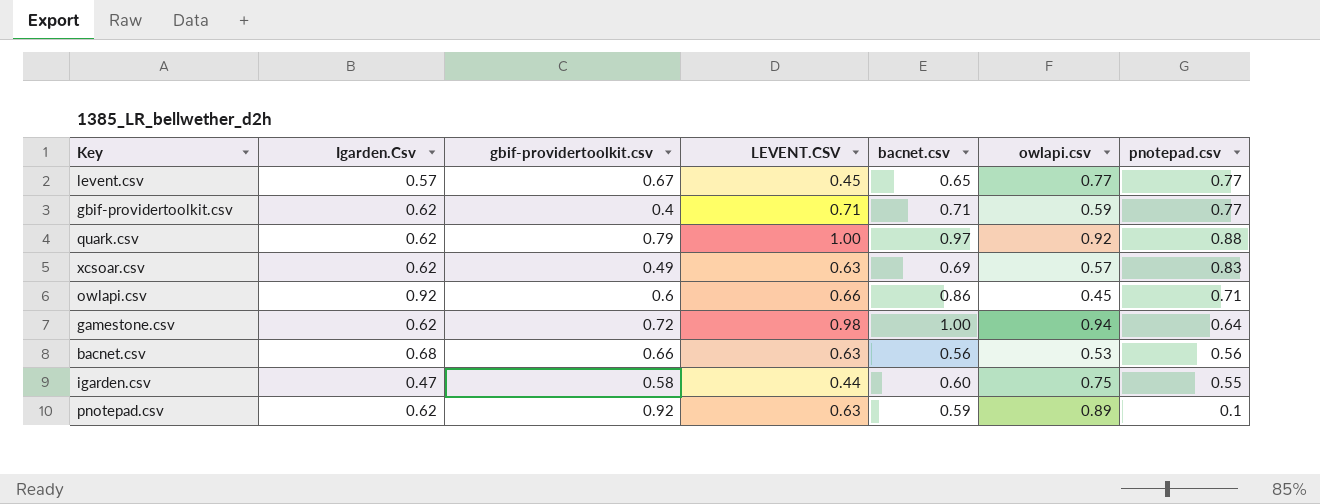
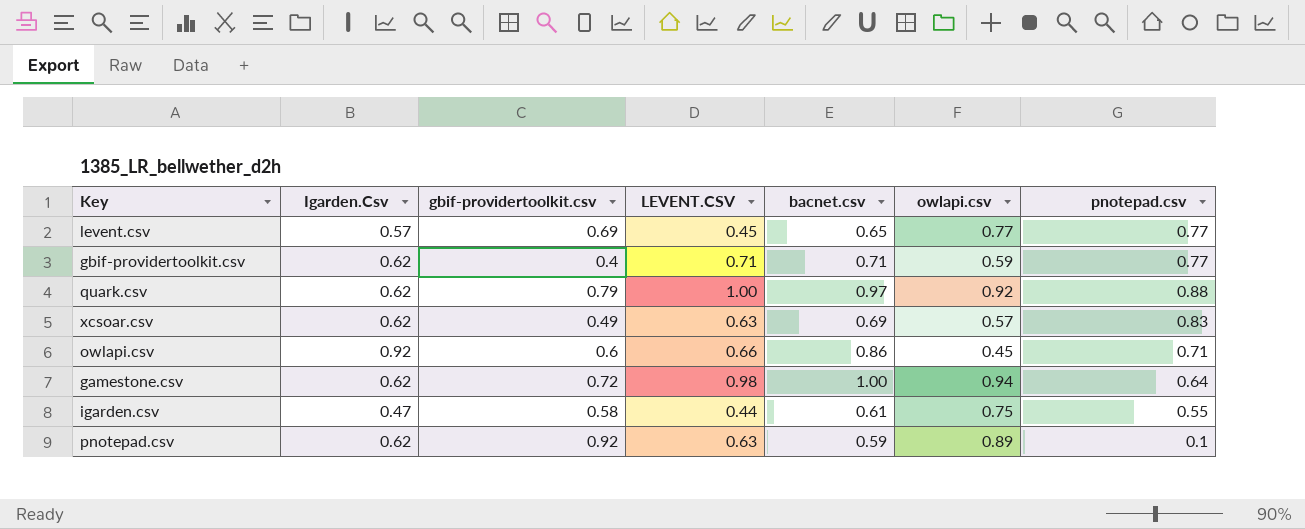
row bacnet.csv: 0.68 | 0.66 | 0.63 | 0.56 | 0.53 | 0.56 -> none
levent.csv | gbif-providertoolkit.csv: 0.67 -> 0.69
igarden.csv | bacnet.csv: 0.60 -> 0.61

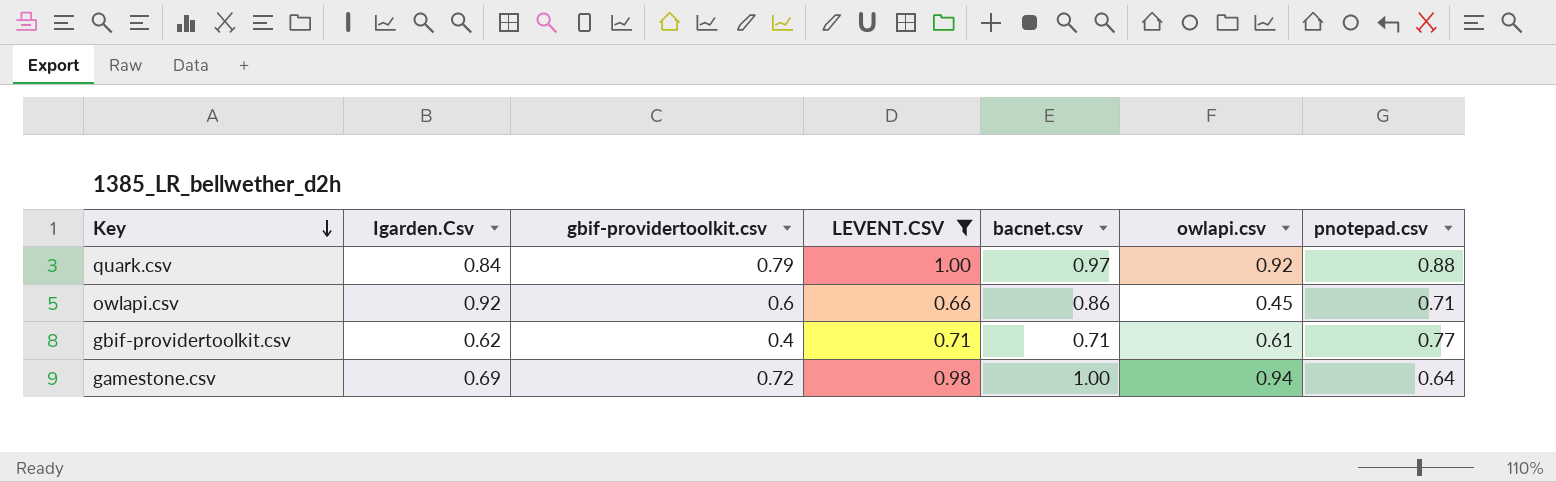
filter: none -> LEVENT.CSV >= 0.66
row order: none -> Key descending
quark.csv | Igarden.Csv: 0.62 -> 0.84
gbif-providertoolkit.csv | owlapi.csv: 0.59 -> 0.61
gamestone.csv | Igarden.Csv: 0.62 -> 0.69

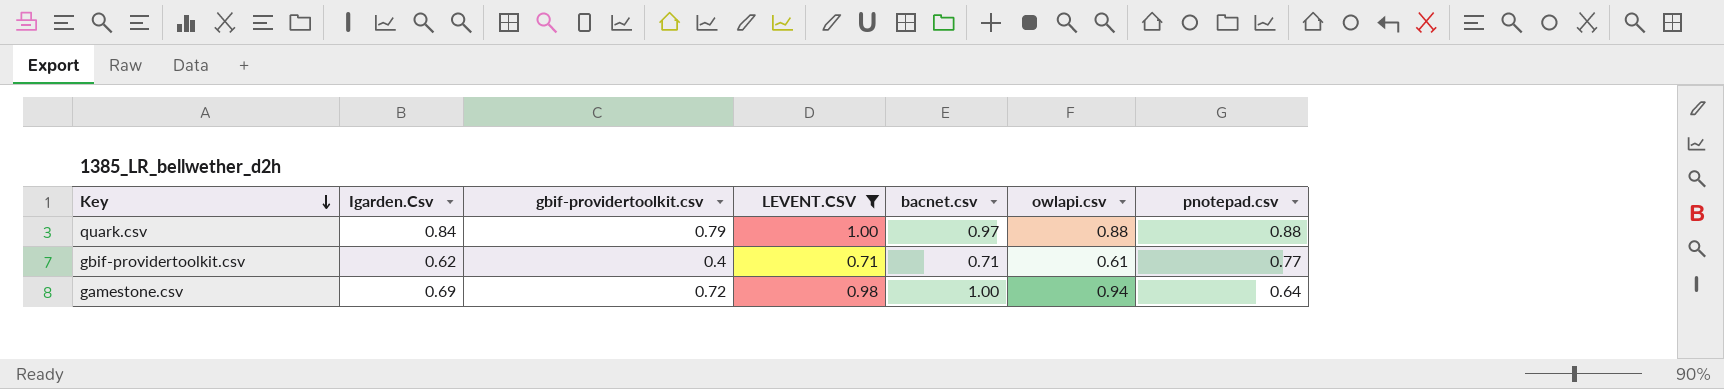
row owlapi.csv: 0.92 | 0.6 | 0.66 | 0.86 | 0.45 | 0.71 -> none
quark.csv | owlapi.csv: 0.92 -> 0.88

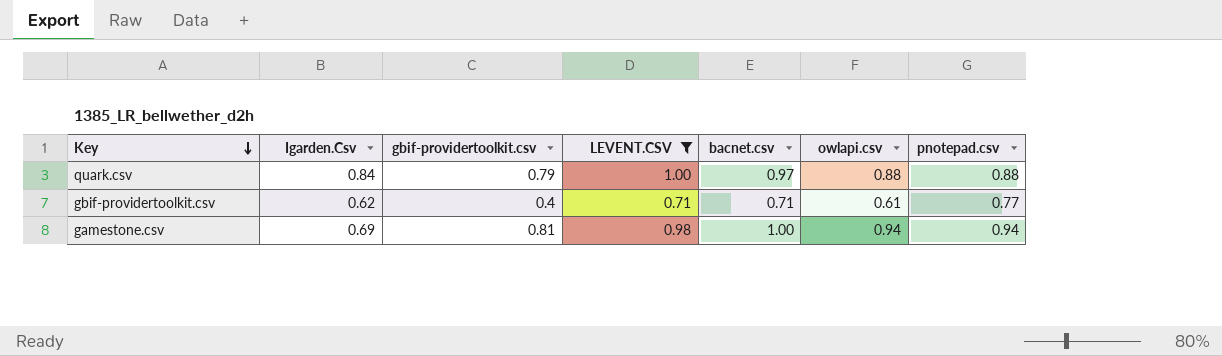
gamestone.csv | gbif-providertoolkit.csv: 0.72 -> 0.81
gamestone.csv | pnotepad.csv: 0.64 -> 0.94

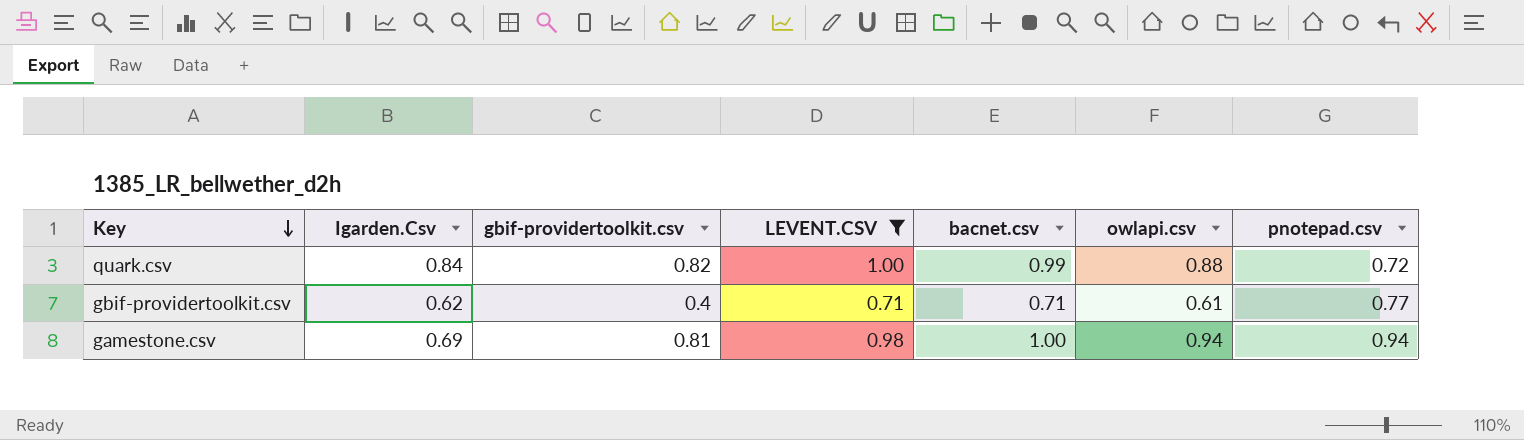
quark.csv | gbif-providertoolkit.csv: 0.79 -> 0.82
quark.csv | bacnet.csv: 0.97 -> 0.99
quark.csv | pnotepad.csv: 0.88 -> 0.72

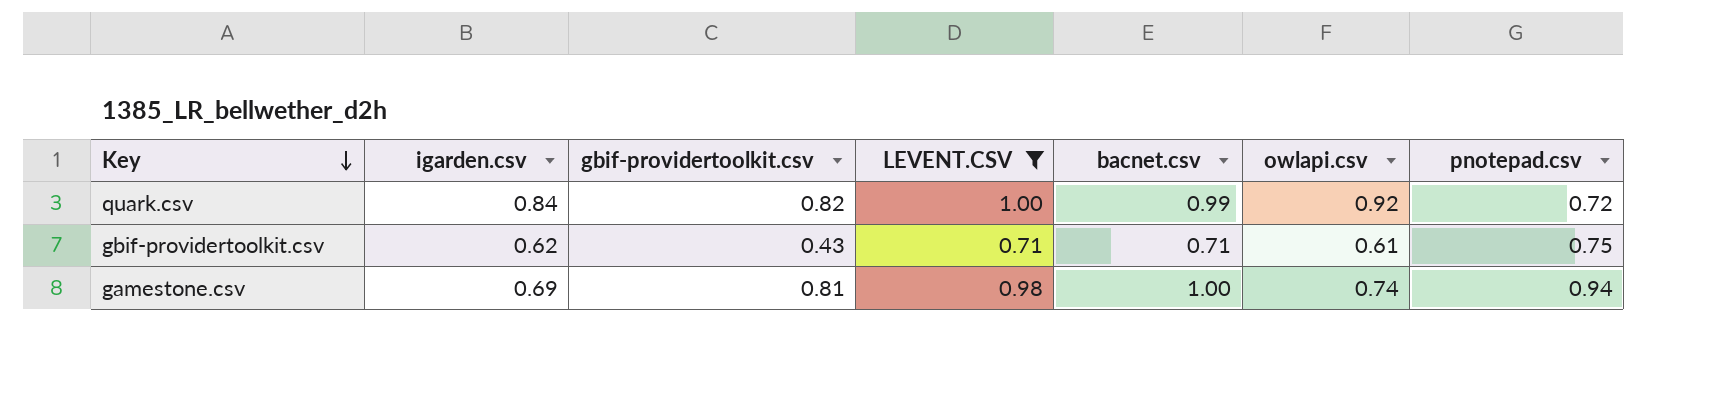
column name: Igarden.Csv -> igarden.csv
quark.csv | owlapi.csv: 0.88 -> 0.92
gbif-providertoolkit.csv | gbif-providertoolkit.csv: 0.4 -> 0.43
gbif-providertoolkit.csv | pnotepad.csv: 0.77 -> 0.75
gamestone.csv | owlapi.csv: 0.94 -> 0.74

